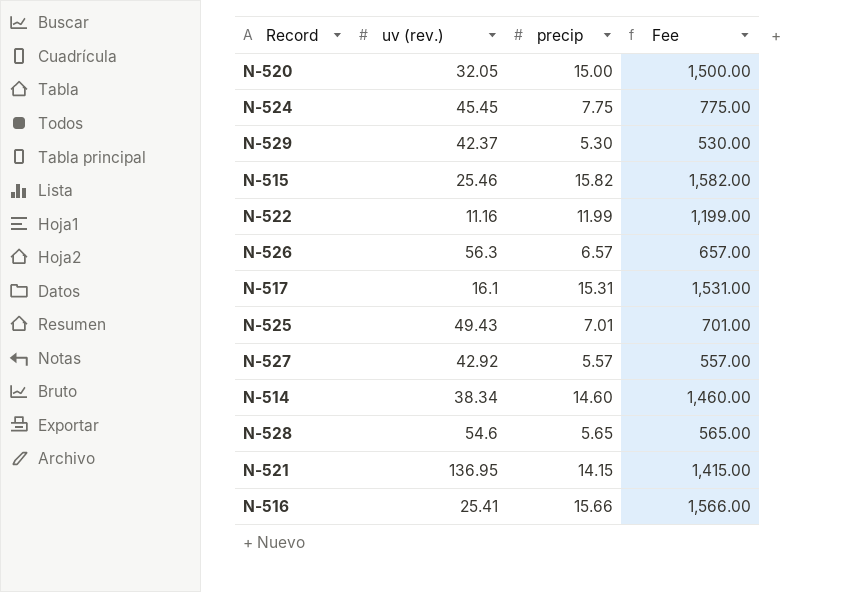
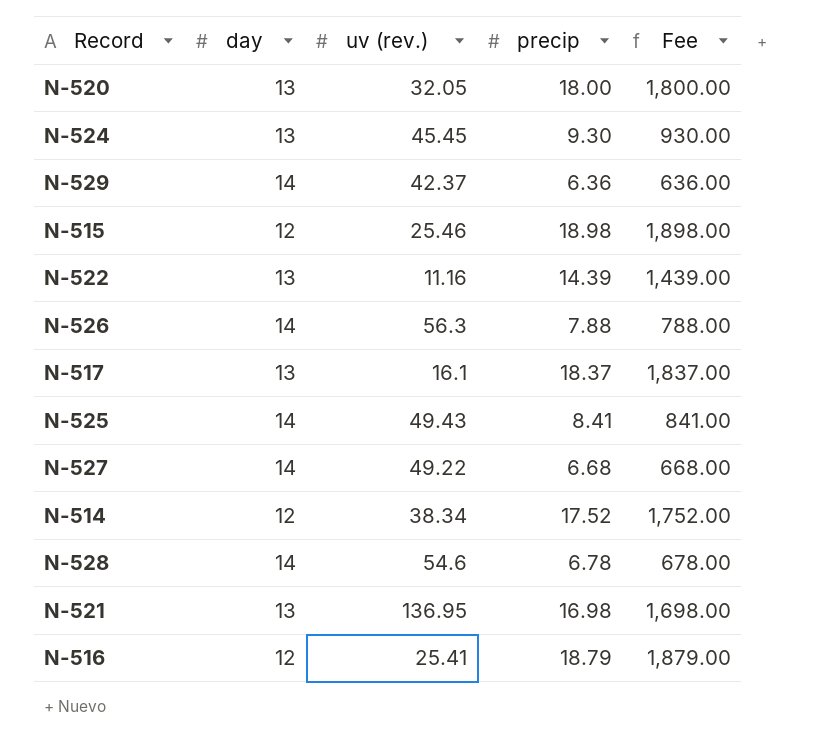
column day | position: none -> 2
N-520 | precip: 15.00 -> 18.00
N-520 | Fee: 1,500.00 -> 1,800.00
N-524 | precip: 7.75 -> 9.30
N-524 | Fee: 775.00 -> 930.00
N-529 | precip: 5.30 -> 6.36
N-529 | Fee: 530.00 -> 636.00
N-515 | precip: 15.82 -> 18.98
N-515 | Fee: 1,582.00 -> 1,898.00
N-522 | precip: 11.99 -> 14.39
N-522 | Fee: 1,199.00 -> 1,439.00
N-526 | precip: 6.57 -> 7.88
N-526 | Fee: 657.00 -> 788.00
N-517 | precip: 15.31 -> 18.37
N-517 | Fee: 1,531.00 -> 1,837.00
N-525 | precip: 7.01 -> 8.41
N-525 | Fee: 701.00 -> 841.00
N-527 | uv (rev.): 42.92 -> 49.22
N-527 | precip: 5.57 -> 6.68
N-527 | Fee: 557.00 -> 668.00
N-514 | precip: 14.60 -> 17.52
N-514 | Fee: 1,460.00 -> 1,752.00
N-528 | precip: 5.65 -> 6.78
N-528 | Fee: 565.00 -> 678.00
N-521 | precip: 14.15 -> 16.98
N-521 | Fee: 1,415.00 -> 1,698.00
N-516 | precip: 15.66 -> 18.79
N-516 | Fee: 1,566.00 -> 1,879.00

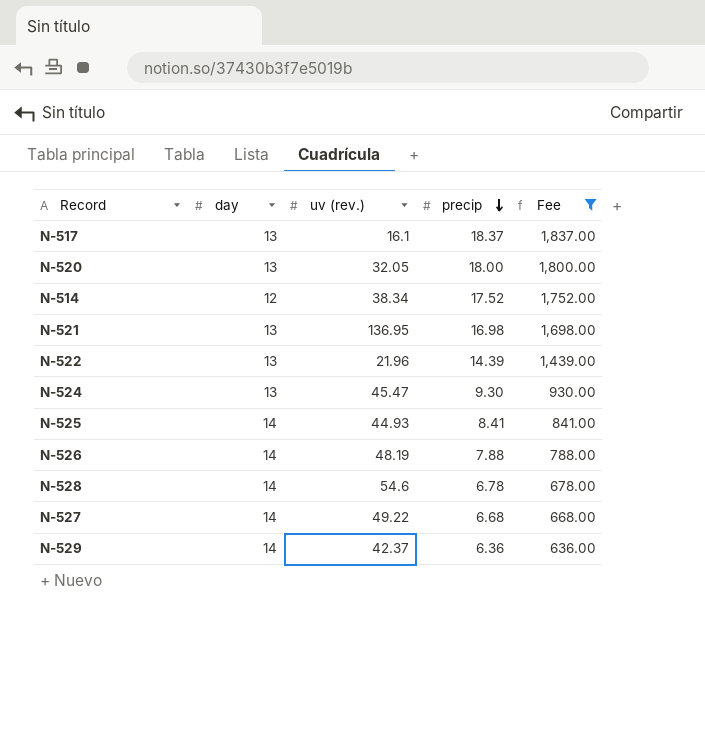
filter: none -> Fee <= 1,837.00
row order: none -> precip descending
N-522 | uv (rev.): 11.16 -> 21.96
N-524 | uv (rev.): 45.45 -> 45.47
N-525 | uv (rev.): 49.43 -> 44.93
N-526 | uv (rev.): 56.3 -> 48.19

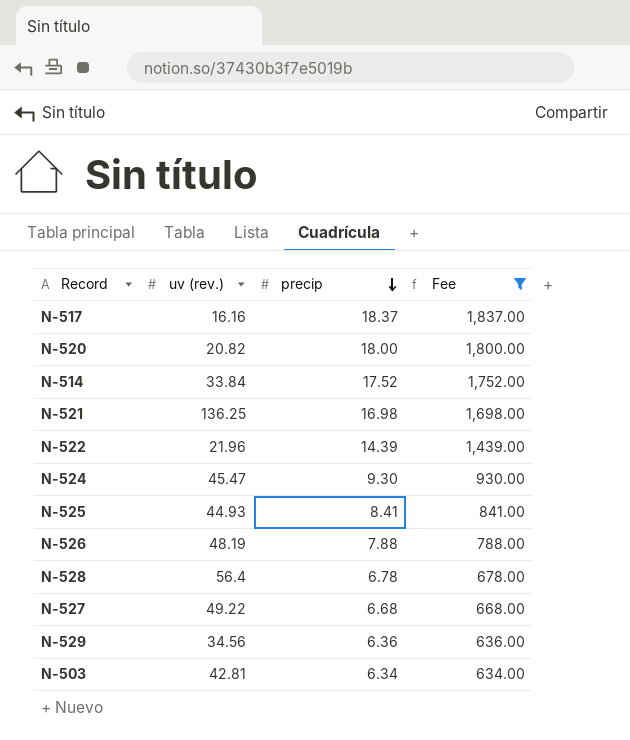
column day | position: 2 -> none
N-517 | uv (rev.): 16.1 -> 16.16
N-520 | uv (rev.): 32.05 -> 20.82
N-514 | uv (rev.): 38.34 -> 33.84
N-521 | uv (rev.): 136.95 -> 136.25
N-528 | uv (rev.): 54.6 -> 56.4
N-529 | uv (rev.): 42.37 -> 34.56
row N-503: none -> 42.81 | 6.34 | 634.00

